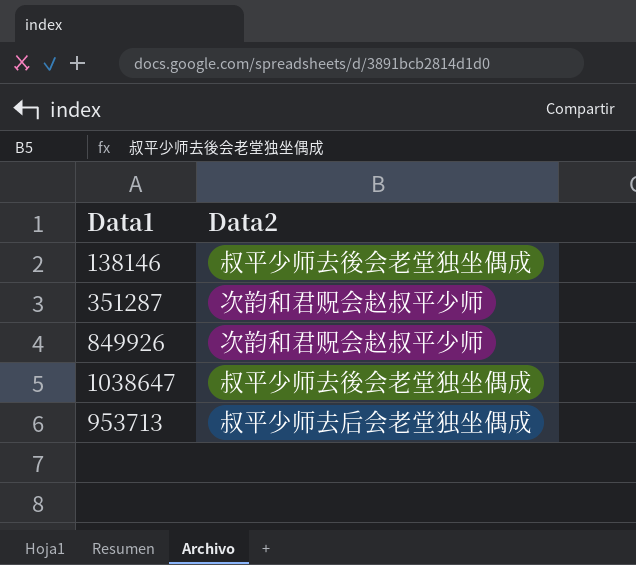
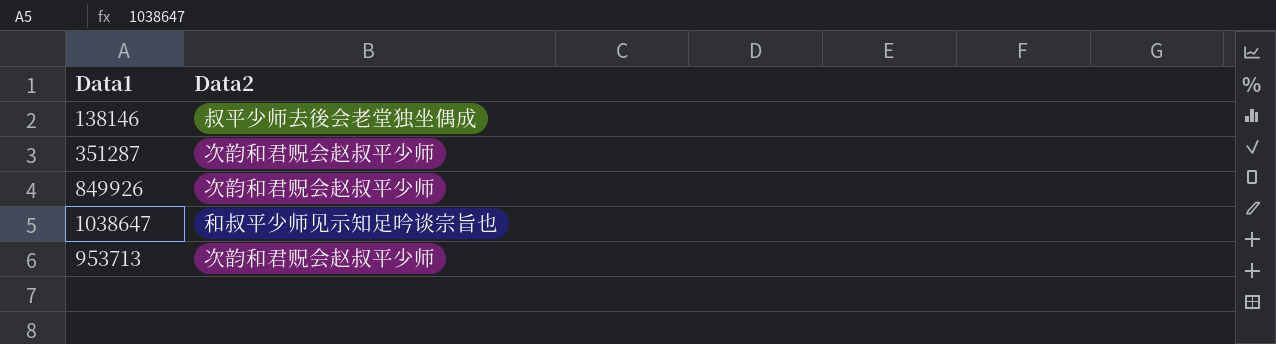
1038647 | Data2: 叔平少师去後会老堂独坐偶成 -> 和叔平少师见示知足吟谈宗旨也
953713 | Data2: 叔平少师去后会老堂独坐偶成 -> 次韵和君贶会赵叔平少师

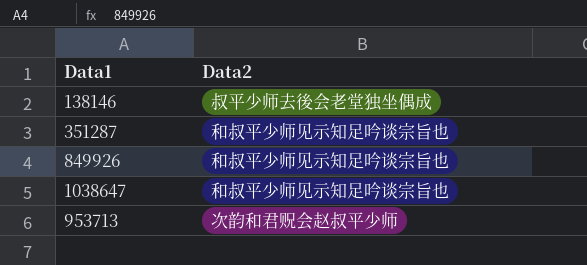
351287 | Data2: 次韵和君贶会赵叔平少师 -> 和叔平少师见示知足吟谈宗旨也
849926 | Data2: 次韵和君贶会赵叔平少师 -> 和叔平少师见示知足吟谈宗旨也

